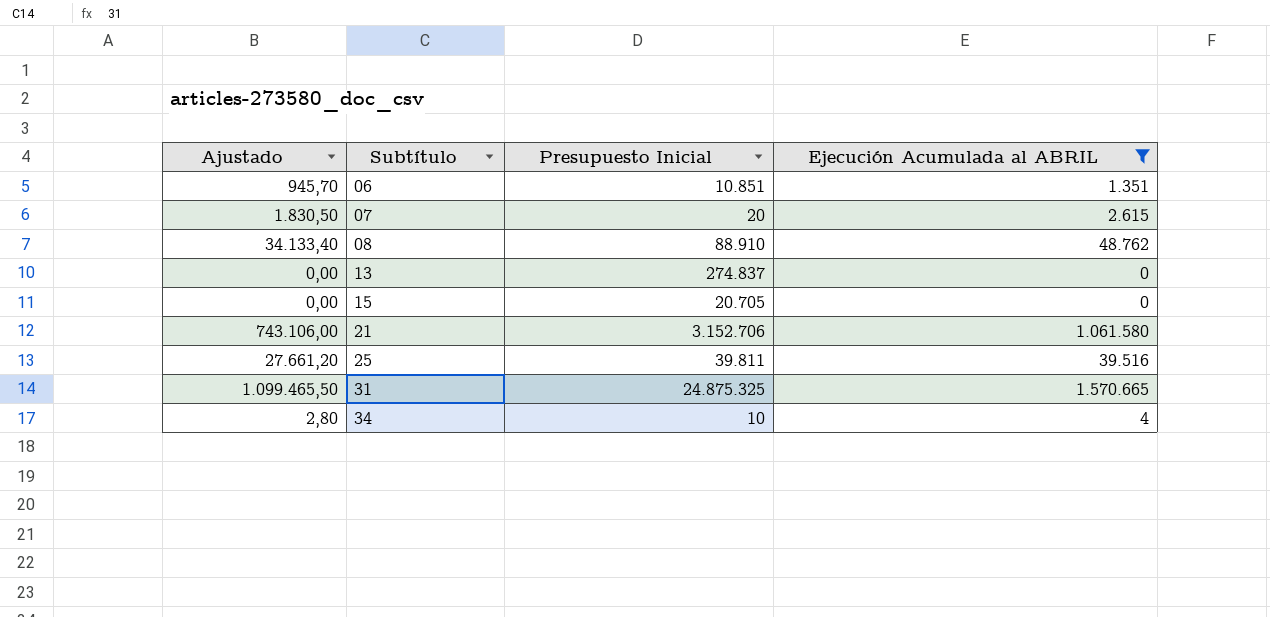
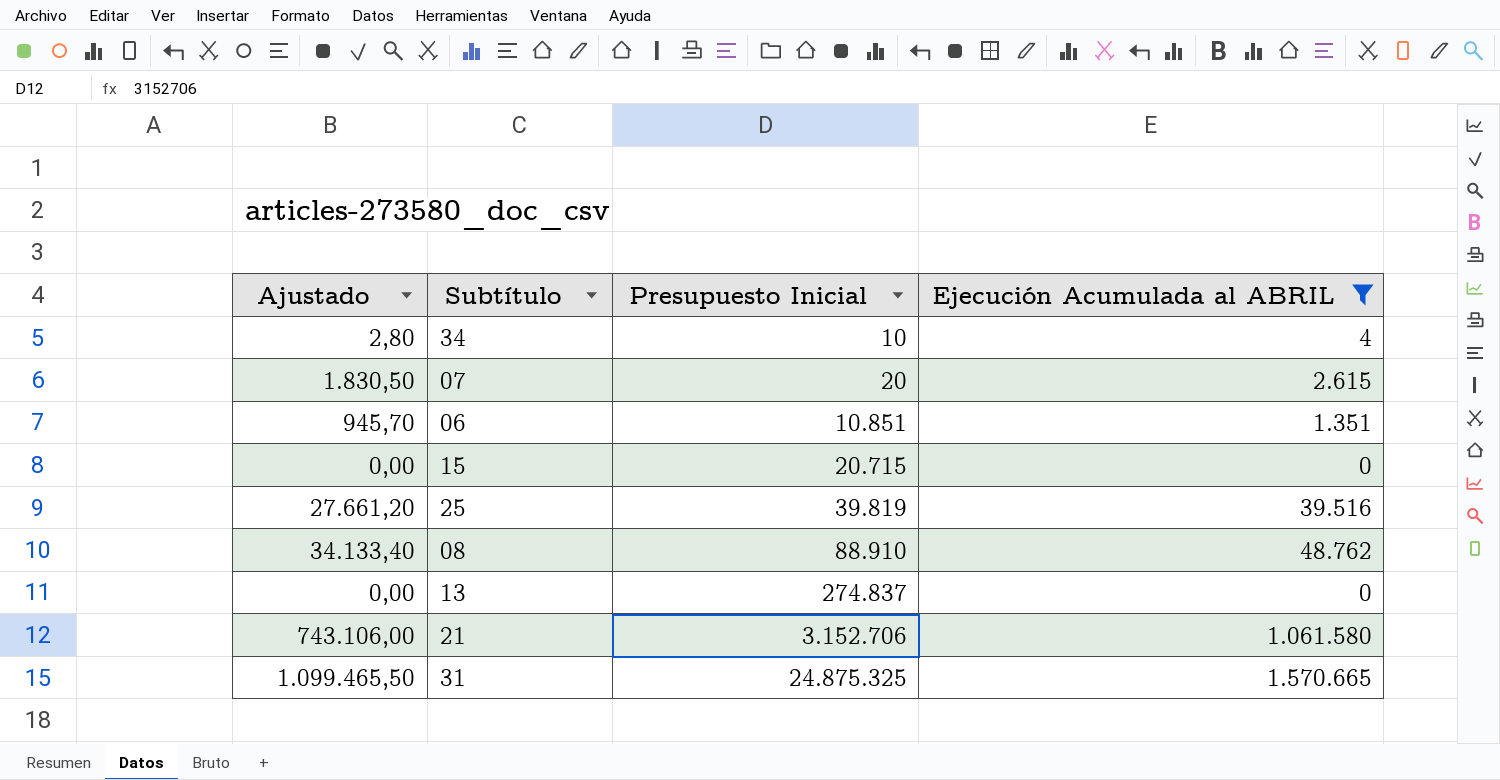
row order: Subtítulo ascending -> Presupuesto Inicial ascending
15 | Presupuesto Inicial: 20.705 -> 20.715
25 | Presupuesto Inicial: 39.811 -> 39.819

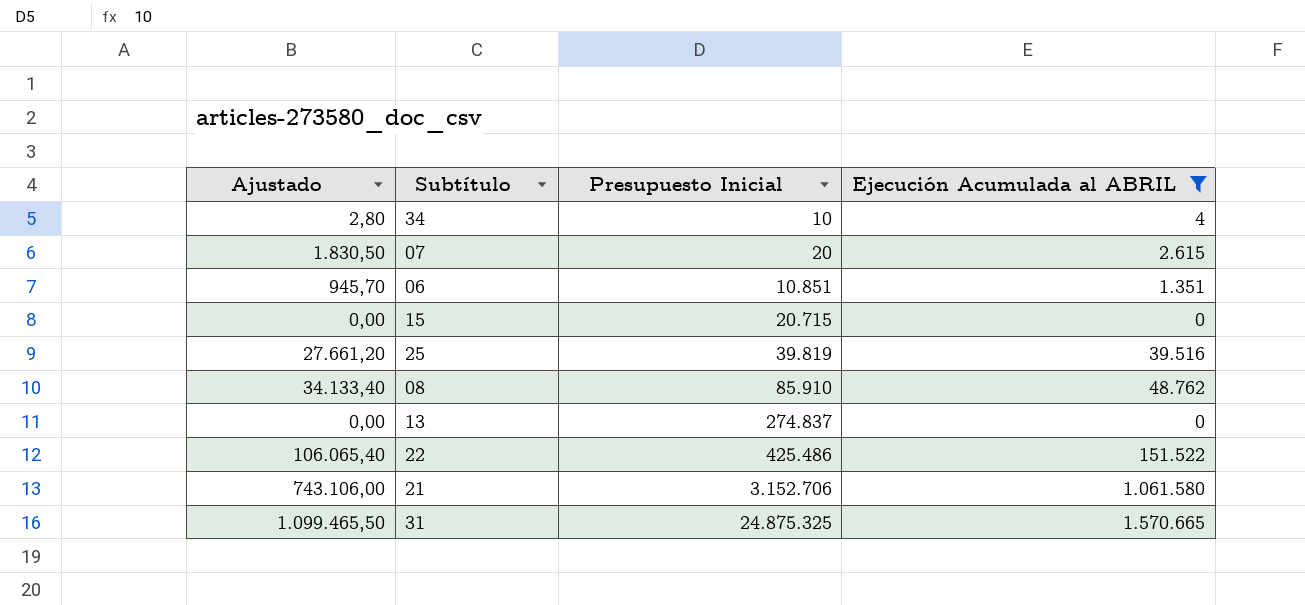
08 | Presupuesto Inicial: 88.910 -> 85.910
row 22: none -> 106.065,40 | 425.486 | 151.522

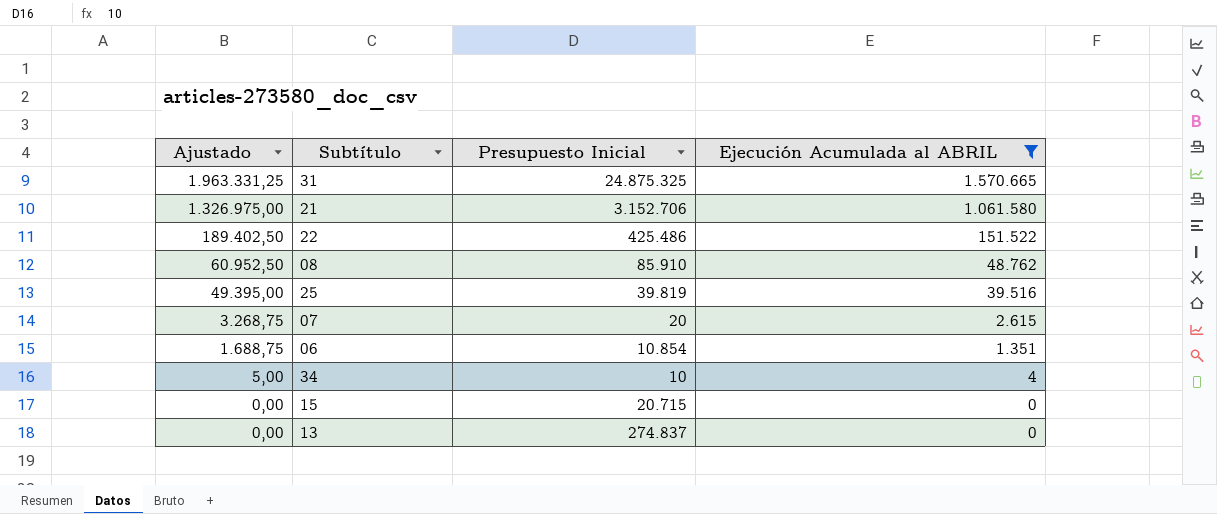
row order: Presupuesto Inicial ascending -> Ajustado descending
column Ajustado | formula: [Ejecución Acumulada al ABRIL] * 0,7 -> [Ejecución Acumulada al ABRIL] * 1,25
06 | Presupuesto Inicial: 10.851 -> 10.854

